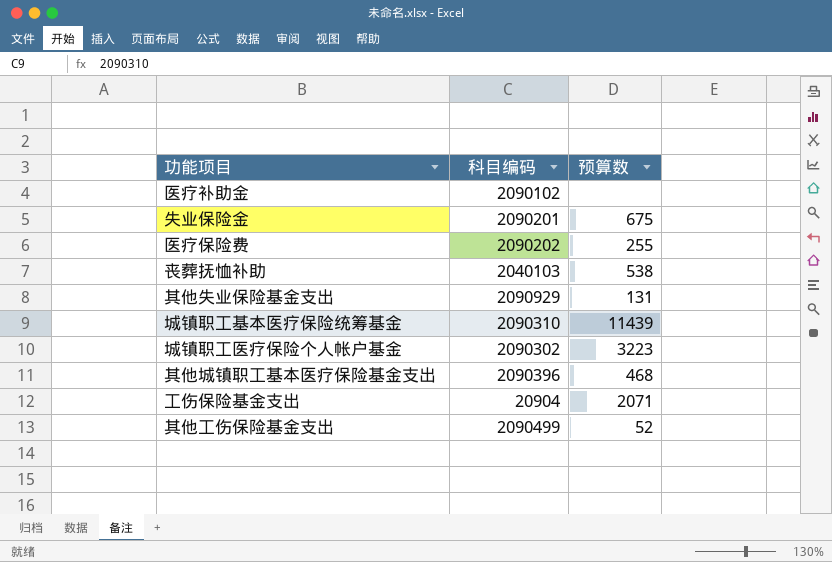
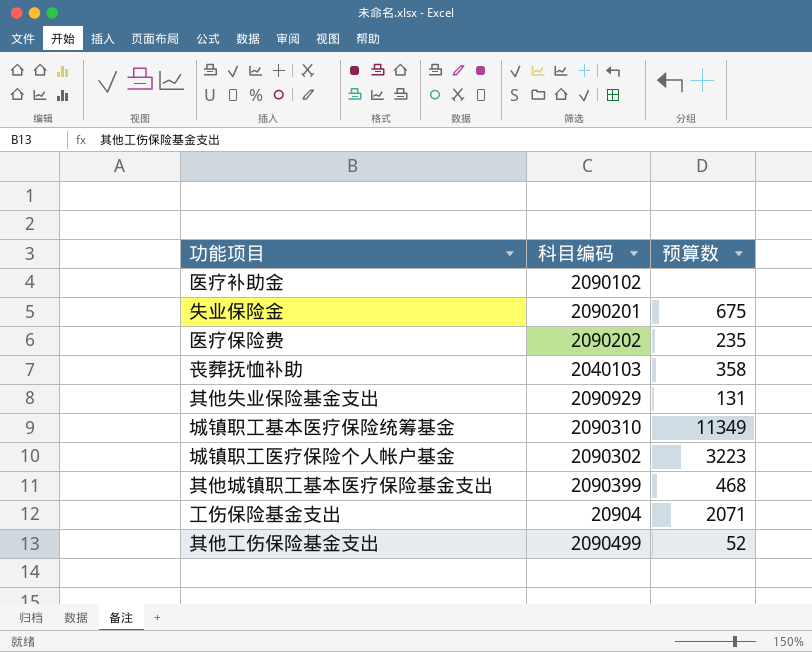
医疗保险费 | 预算数: 255 -> 235
丧葬抚恤补助 | 预算数: 538 -> 358
城镇职工基本医疗保险统筹基金 | 预算数: 11439 -> 11349
其他城镇职工基本医疗保险基金支出 | 科目编码: 2090396 -> 2090399

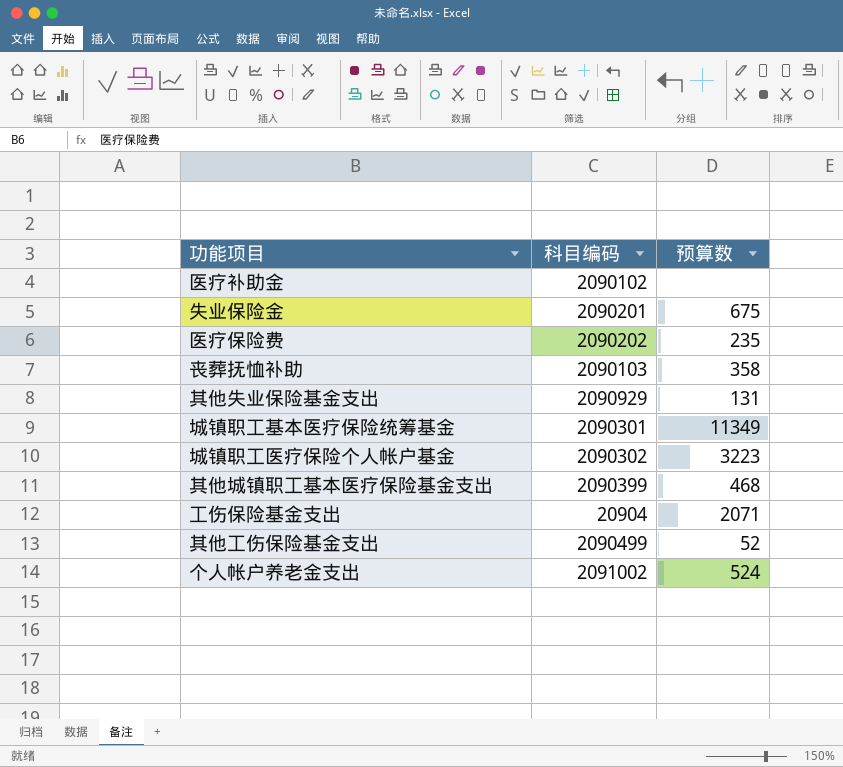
丧葬抚恤补助 | 科目编码: 2040103 -> 2090103
城镇职工基本医疗保险统筹基金 | 科目编码: 2090310 -> 2090301
row 个人帐户养老金支出: none -> 2091002 | 524

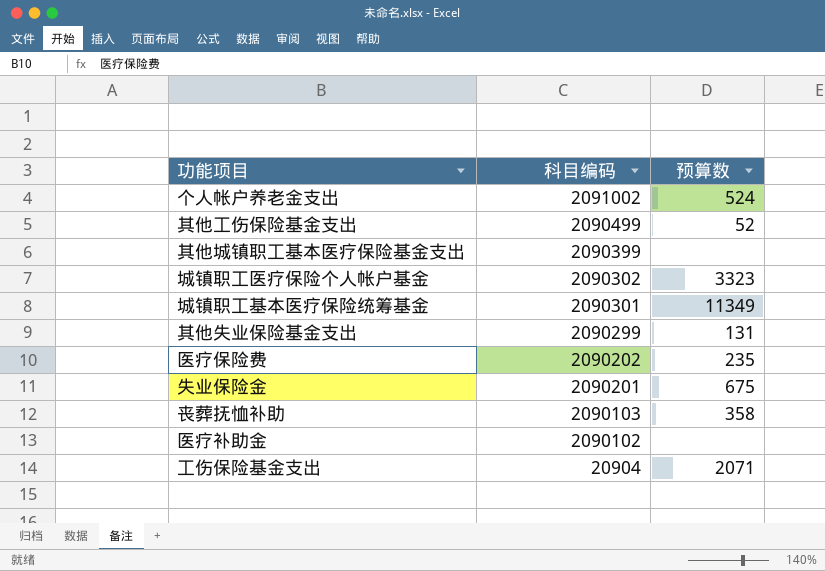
row order: none -> 科目编码 descending
其他城镇职工基本医疗保险基金支出 | 预算数: 468 -> none
城镇职工医疗保险个人帐户基金 | 预算数: 3223 -> 3323
其他失业保险基金支出 | 科目编码: 2090929 -> 2090299

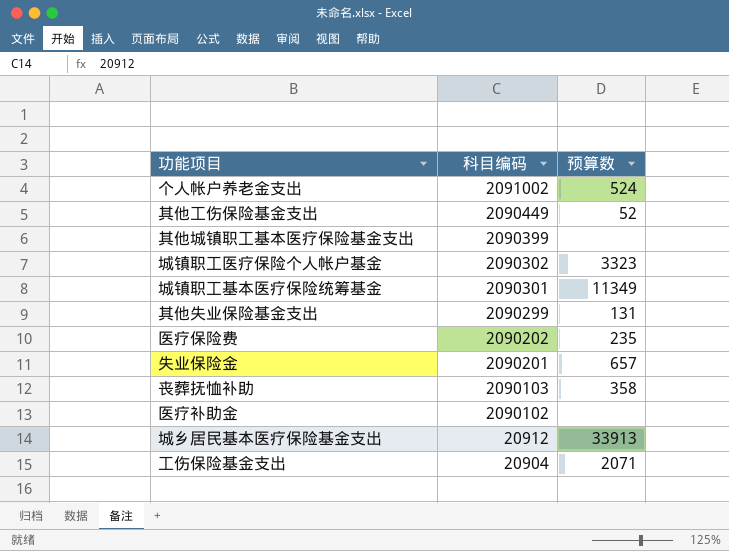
其他工伤保险基金支出 | 科目编码: 2090499 -> 2090449
失业保险金 | 预算数: 675 -> 657
row 城乡居民基本医疗保险基金支出: none -> 20912 | 33913

